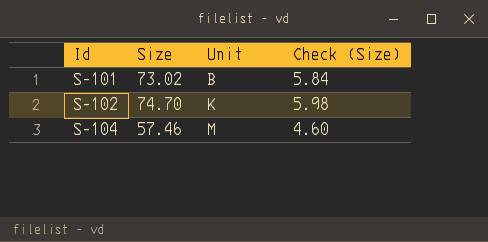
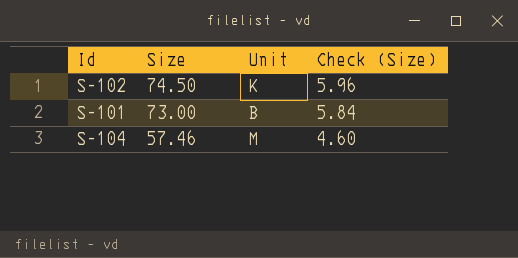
row order: Id ascending -> Size descending
S-102 | Size: 74.70 -> 74.50
S-102 | Check (Size): 5.98 -> 5.96
S-101 | Size: 73.02 -> 73.00

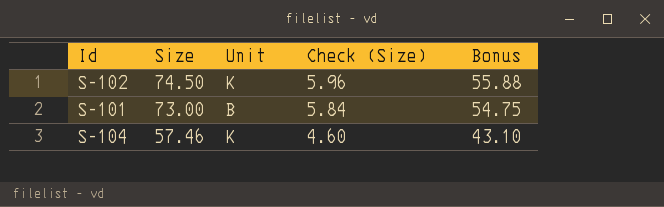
column Bonus | formula: none -> [Size] * 0.75
S-104 | Unit: M -> K

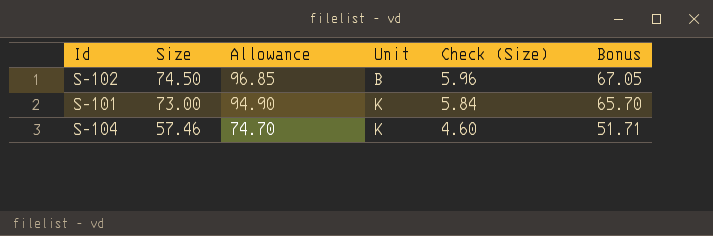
column Allowance | formula: none -> [Size] * 1.3
column Bonus | formula: [Size] * 0.75 -> [Size] * 0.9
S-102 | Unit: K -> B
S-101 | Unit: B -> K

